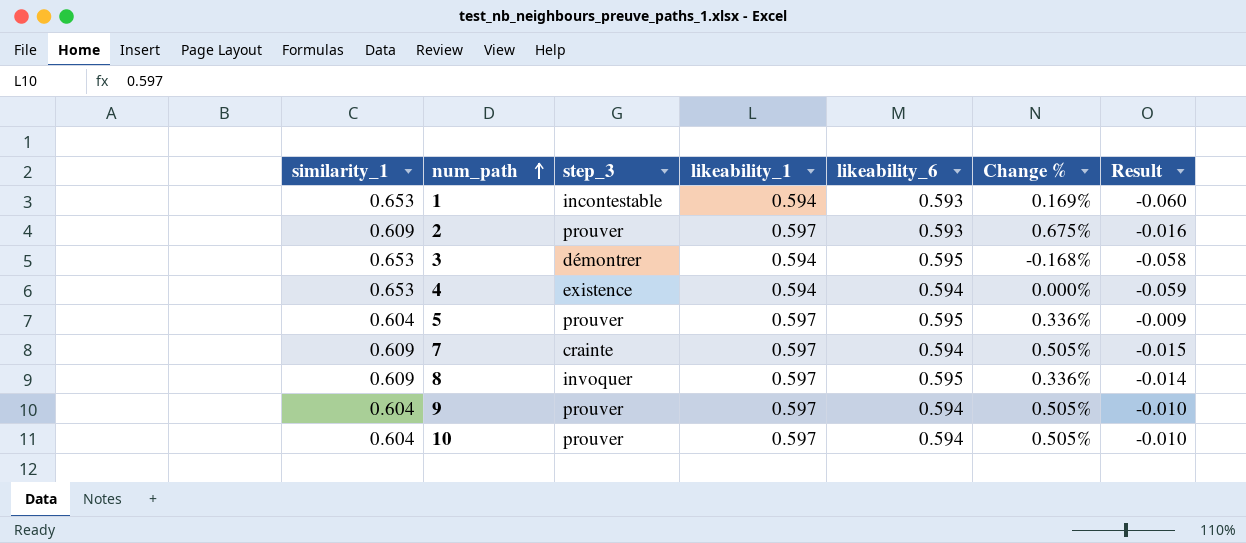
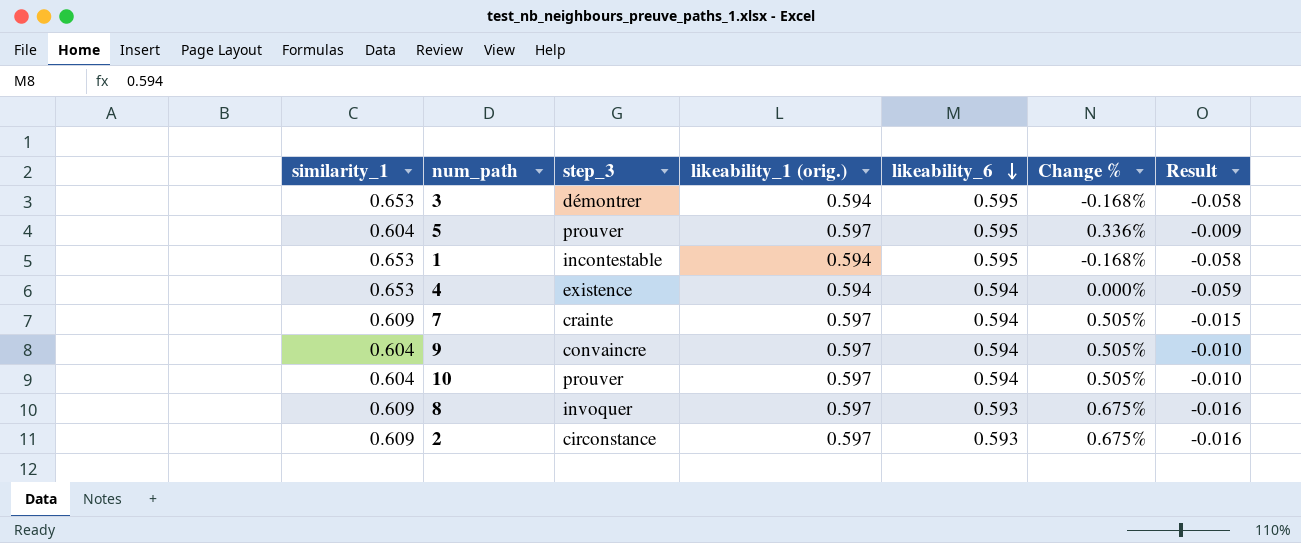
row order: num_path ascending -> likeability_6 descending
column name: likeability_1 -> likeability_1 (orig.)
1 | likeability_6: 0.593 -> 0.595
1 | Change %: 0.169% -> -0.168%
1 | Result: -0.060 -> -0.058
9 | step_3: prouver -> convaincre
8 | likeability_6: 0.595 -> 0.593
8 | Change %: 0.336% -> 0.675%
8 | Result: -0.014 -> -0.016
2 | step_3: prouver -> circonstance

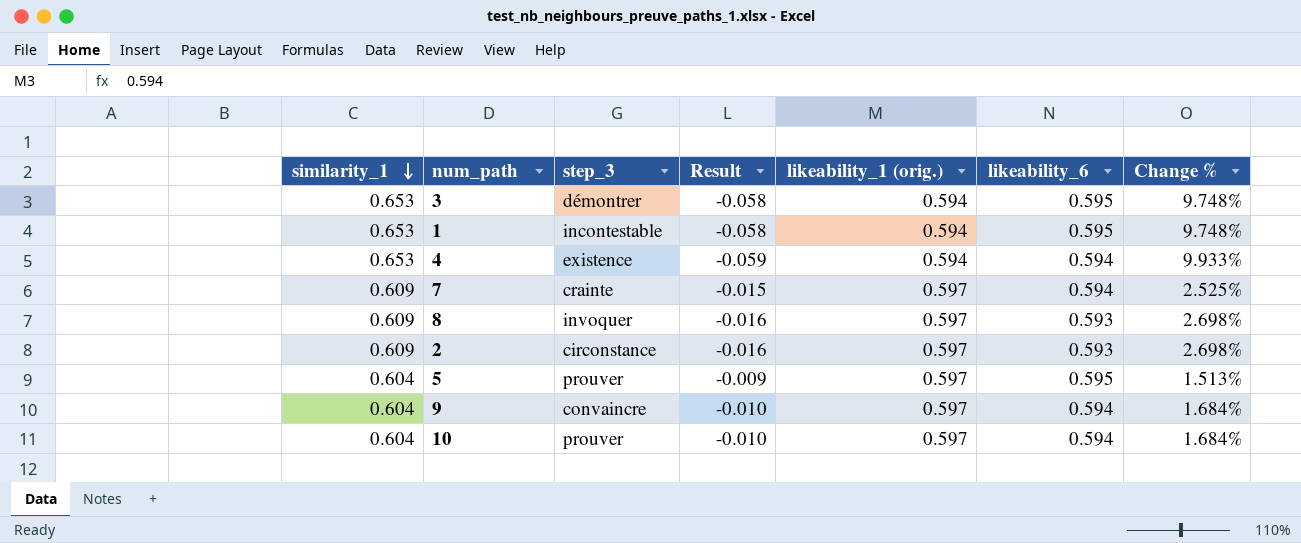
row order: likeability_6 descending -> similarity_1 descending
column Result | position: 7 -> 4
column Change % | formula: ([likeability_1 (orig.)] - [likeability_6]) / [likeability_6] -> ([similarity_1] - [likeability_6]) / [likeability_6]

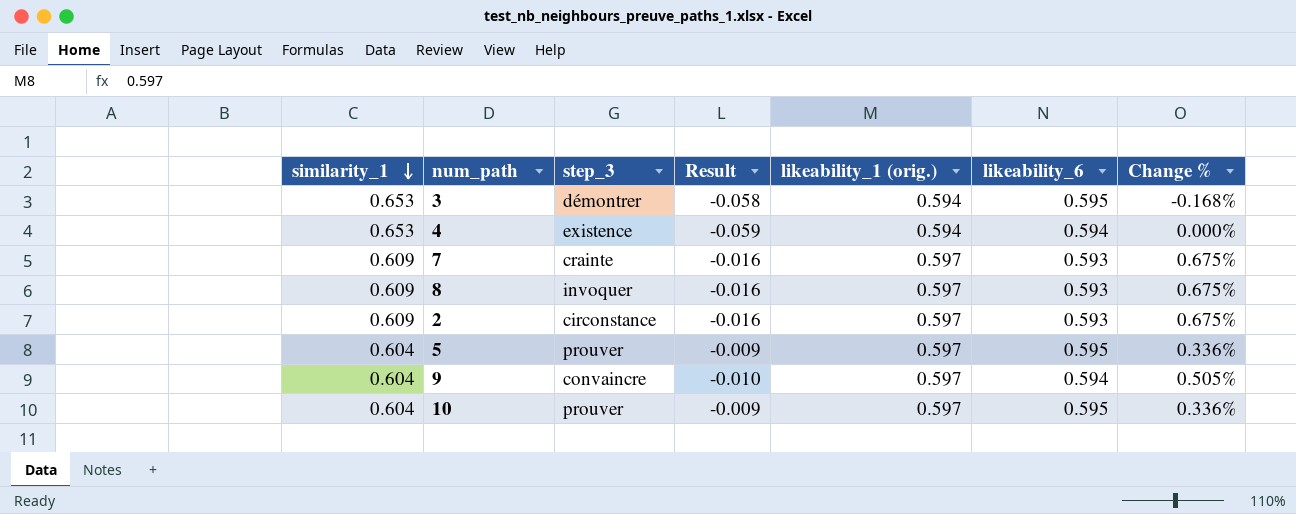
column Change % | formula: ([similarity_1] - [likeability_6]) / [likeability_6] -> ([likeability_1 (orig.)] - [likeability_6]) / [likeability_6]
row 1: 0.653 | incontestable | -0.058 | 0.594 | 0.595 | 9.748% -> none
7 | Result: -0.015 -> -0.016
7 | likeability_6: 0.594 -> 0.593
10 | Result: -0.010 -> -0.009
10 | likeability_6: 0.594 -> 0.595

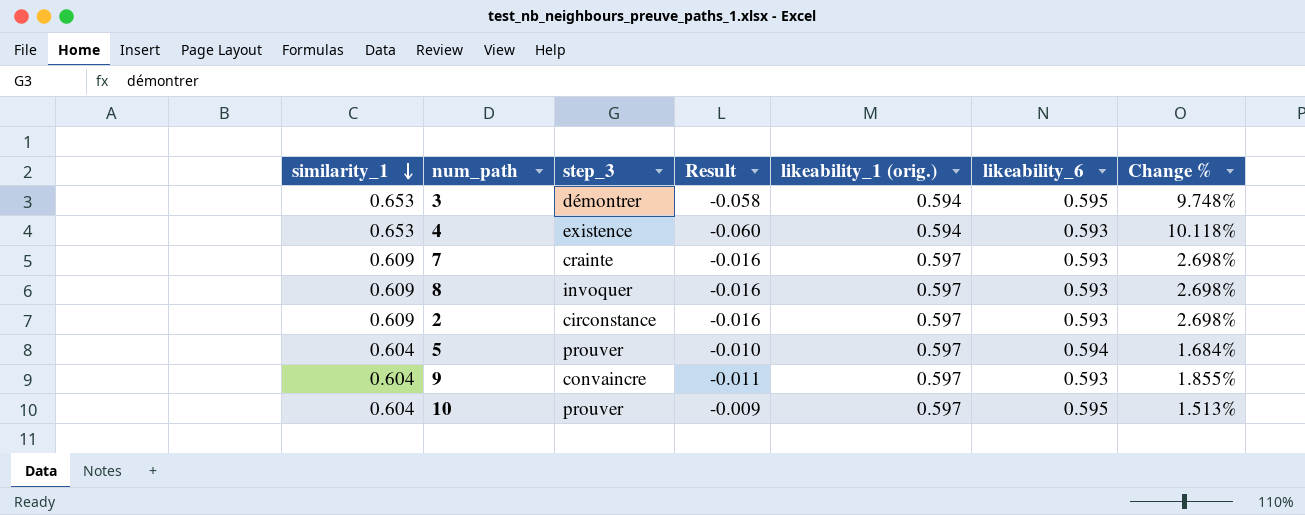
column Change % | formula: ([likeability_1 (orig.)] - [likeability_6]) / [likeability_6] -> ([similarity_1] - [likeability_6]) / [likeability_6]
4 | Result: -0.059 -> -0.060
4 | likeability_6: 0.594 -> 0.593
5 | Result: -0.009 -> -0.010
5 | likeability_6: 0.595 -> 0.594
9 | Result: -0.010 -> -0.011
9 | likeability_6: 0.594 -> 0.593

